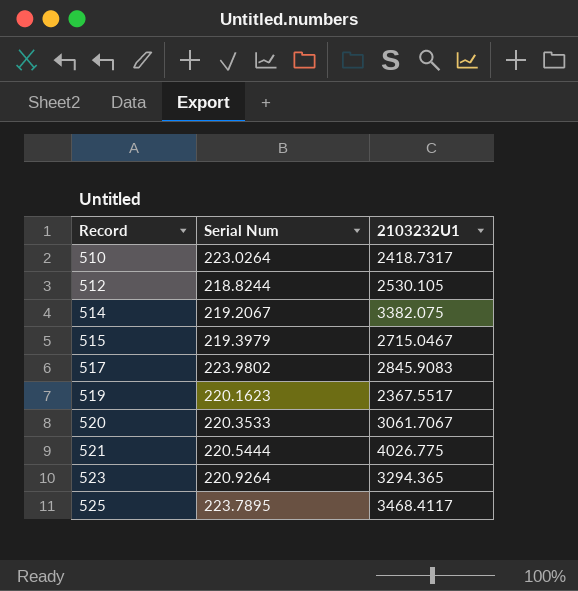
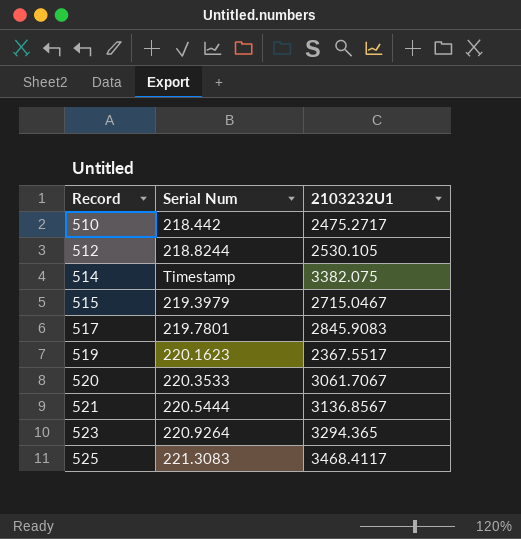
510 | Serial Num: 223.0264 -> 218.442
510 | 2103232U1: 2418.7317 -> 2475.2717
514 | Serial Num: 219.2067 -> Timestamp
517 | Serial Num: 223.9802 -> 219.7801
521 | 2103232U1: 4026.775 -> 3136.8567
525 | Serial Num: 223.7895 -> 221.3083

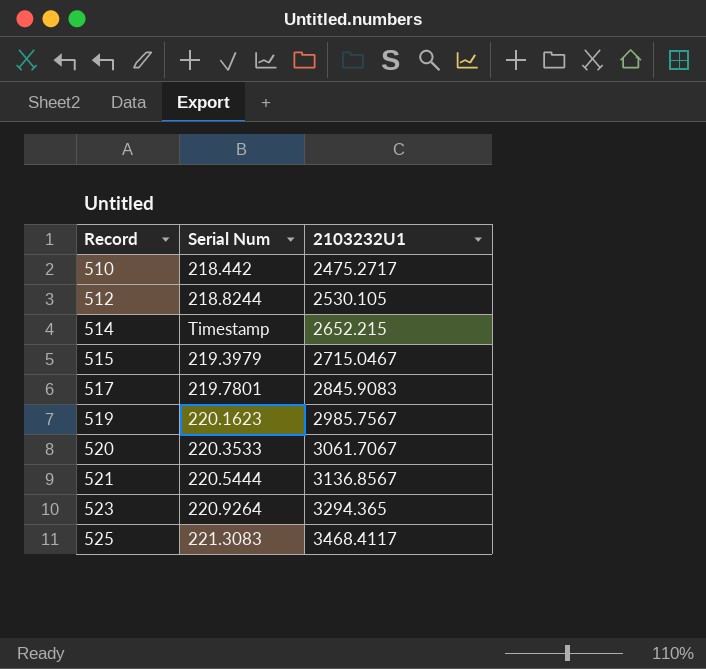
514 | 2103232U1: 3382.075 -> 2652.215
519 | 2103232U1: 2367.5517 -> 2985.7567

